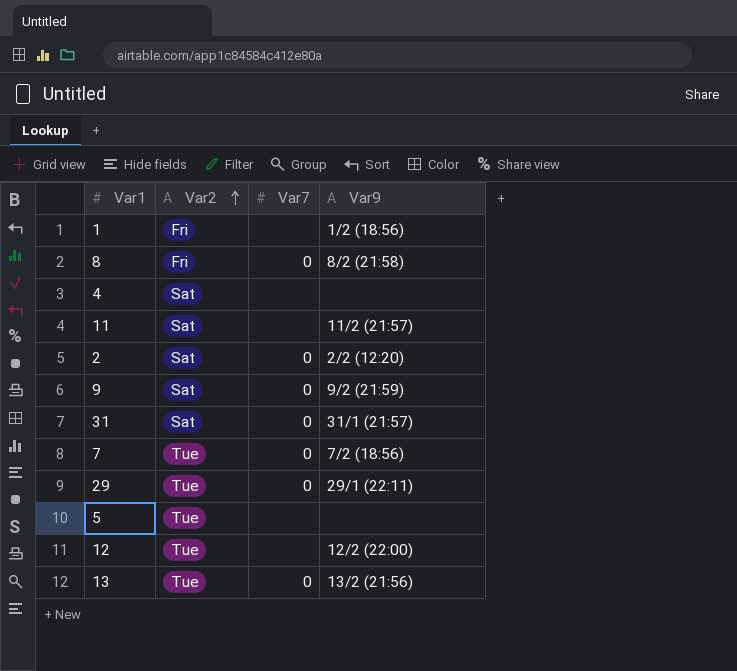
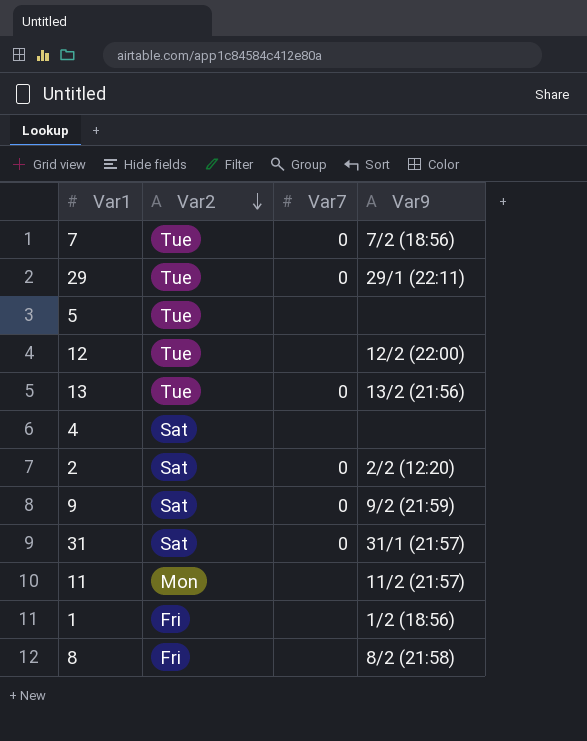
row order: Var2 ascending -> Var2 descending
11 | Var2: Sat -> Mon
8 | Var7: 0 -> none

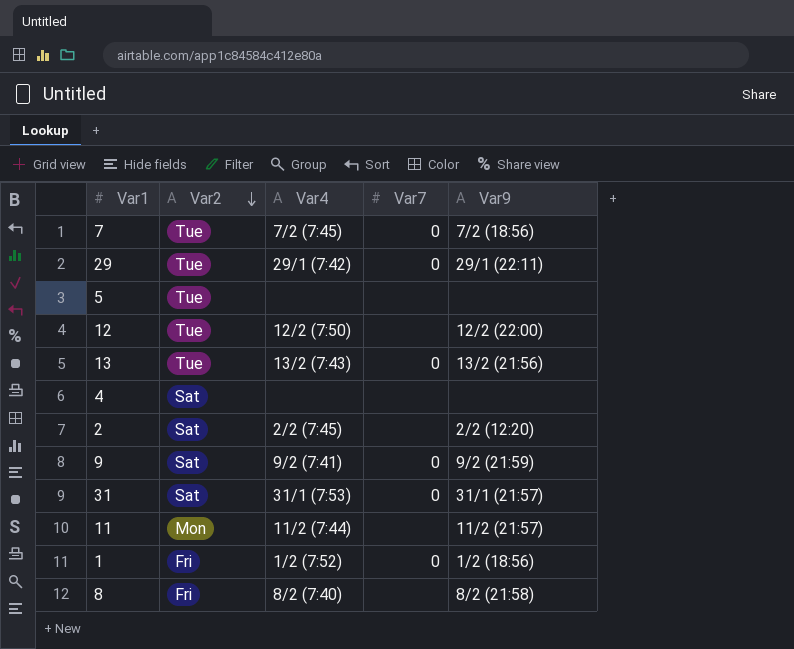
column Var4 | position: none -> 3
2 | Var7: 0 -> none
1 | Var7: none -> 0

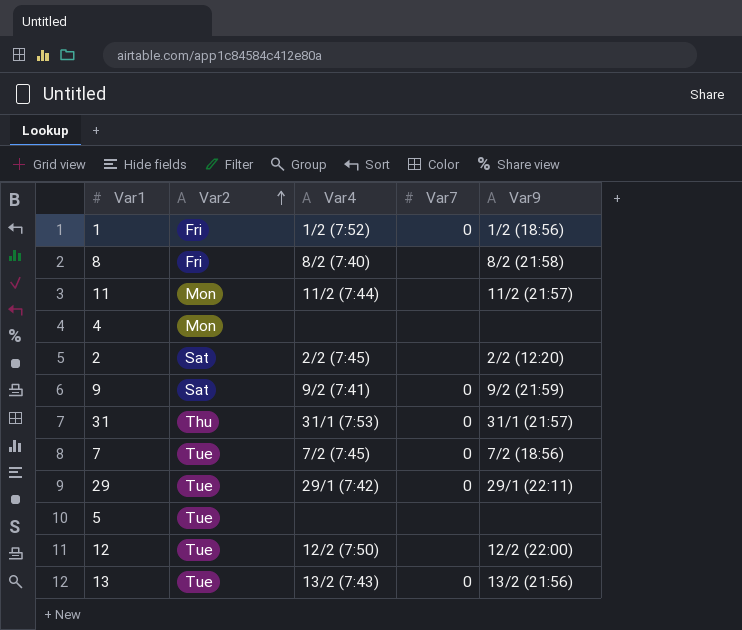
row order: Var2 descending -> Var2 ascending
4 | Var2: Sat -> Mon
31 | Var2: Sat -> Thu

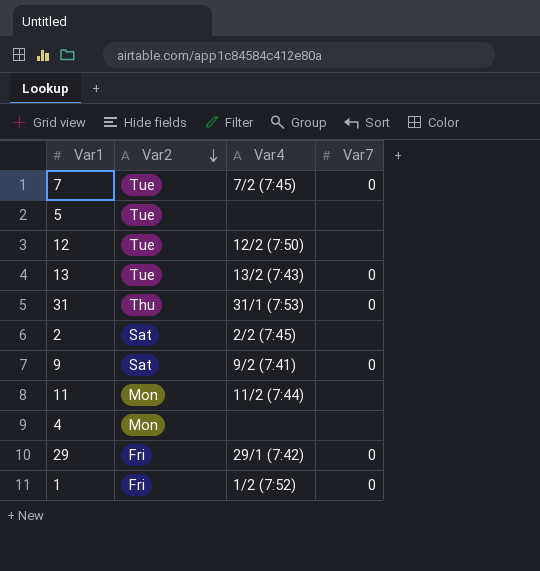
row order: Var2 ascending -> Var2 descending
column Var9 | position: 5 -> none
row 8: Fri | 8/2 (7:40) | none | 8/2 (21:58) -> none
29 | Var2: Tue -> Fri

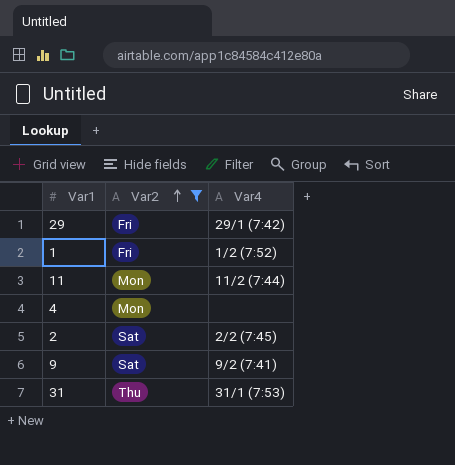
filter: none -> Var2 != Tue
row order: Var2 descending -> Var2 ascending
column Var7 | position: 4 -> none

